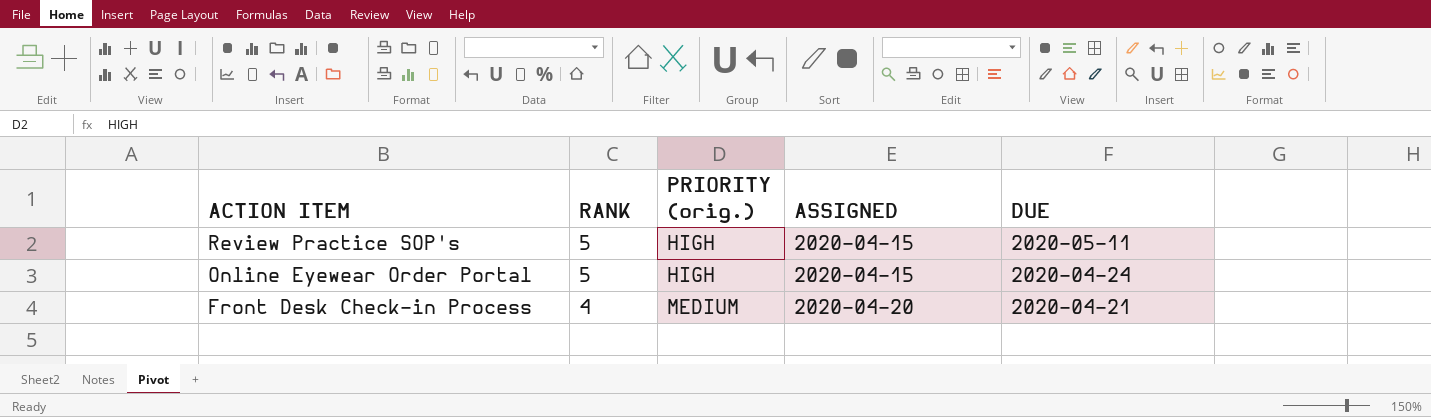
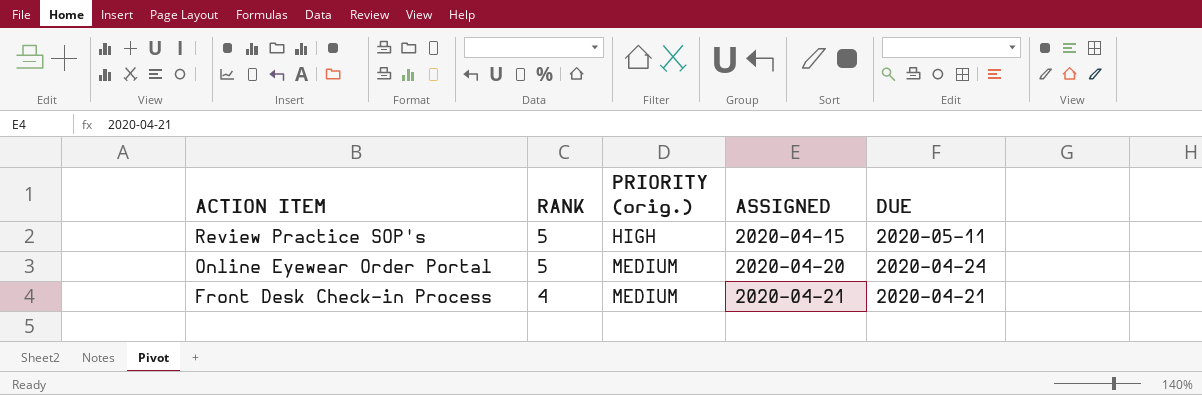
Online Eyewear Order Portal | PRIORITY (orig.): HIGH -> MEDIUM
Online Eyewear Order Portal | ASSIGNED: 2020-04-15 -> 2020-04-20
Front Desk Check-in Process | ASSIGNED: 2020-04-20 -> 2020-04-21

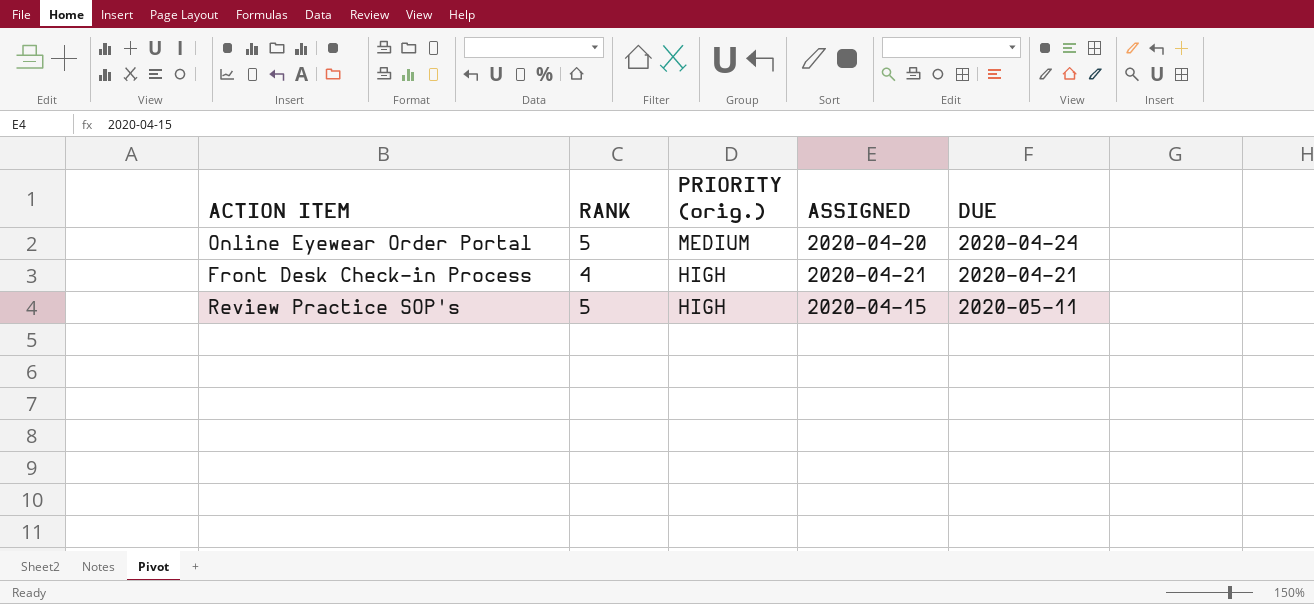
row order: ACTION ITEM descending -> PRIORITY (orig.) descending
Front Desk Check-in Process | PRIORITY (orig.): MEDIUM -> HIGH

